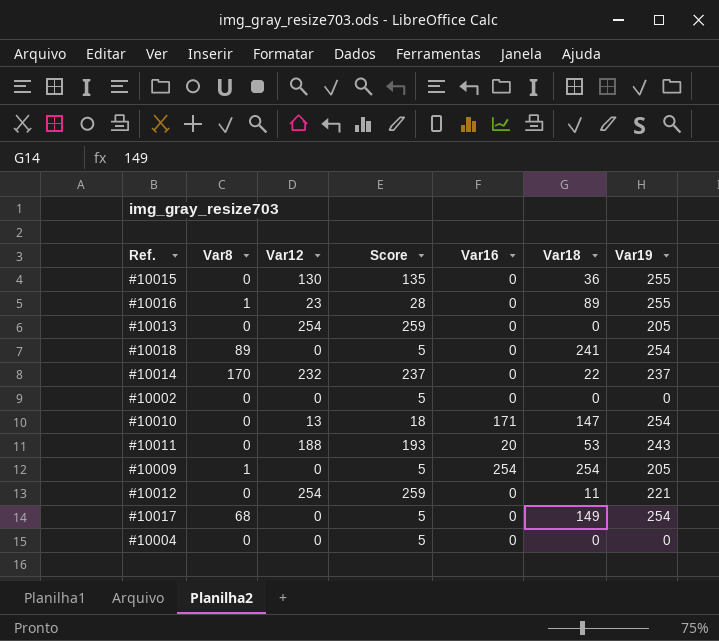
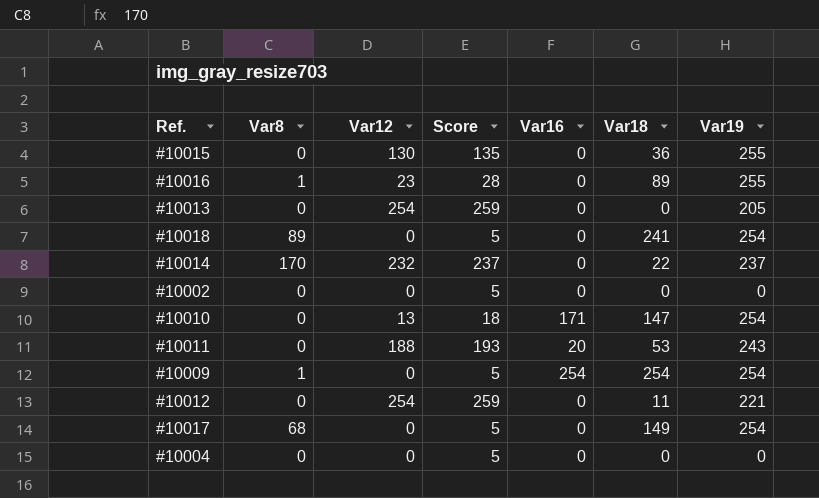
#10009 | Var19: 205 -> 254

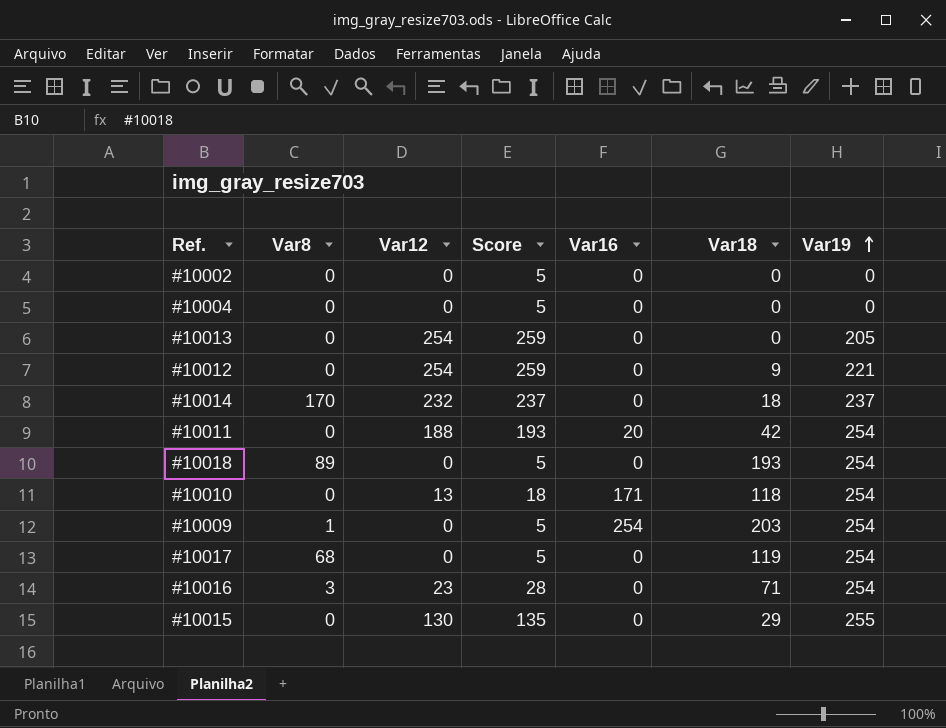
row order: none -> Var19 ascending
#10012 | Var18: 11 -> 9
#10014 | Var18: 22 -> 18
#10011 | Var18: 53 -> 42
#10011 | Var19: 243 -> 254
#10018 | Var18: 241 -> 193
#10010 | Var18: 147 -> 118
#10009 | Var18: 254 -> 203
#10017 | Var18: 149 -> 119
#10016 | Var8: 1 -> 3
#10016 | Var18: 89 -> 71
#10016 | Var19: 255 -> 254
#10015 | Var18: 36 -> 29

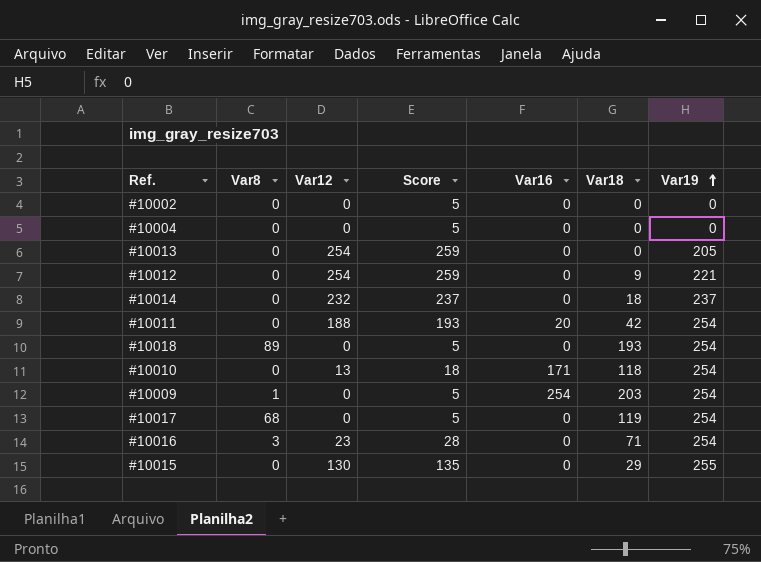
#10014 | Var8: 170 -> 0

